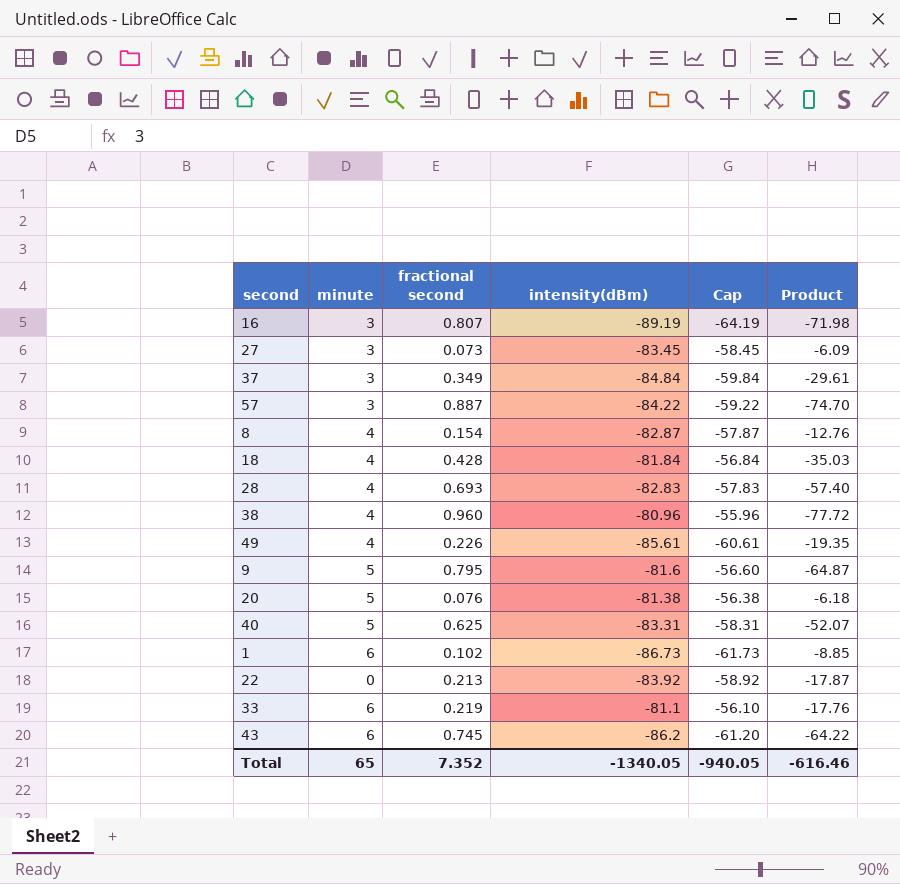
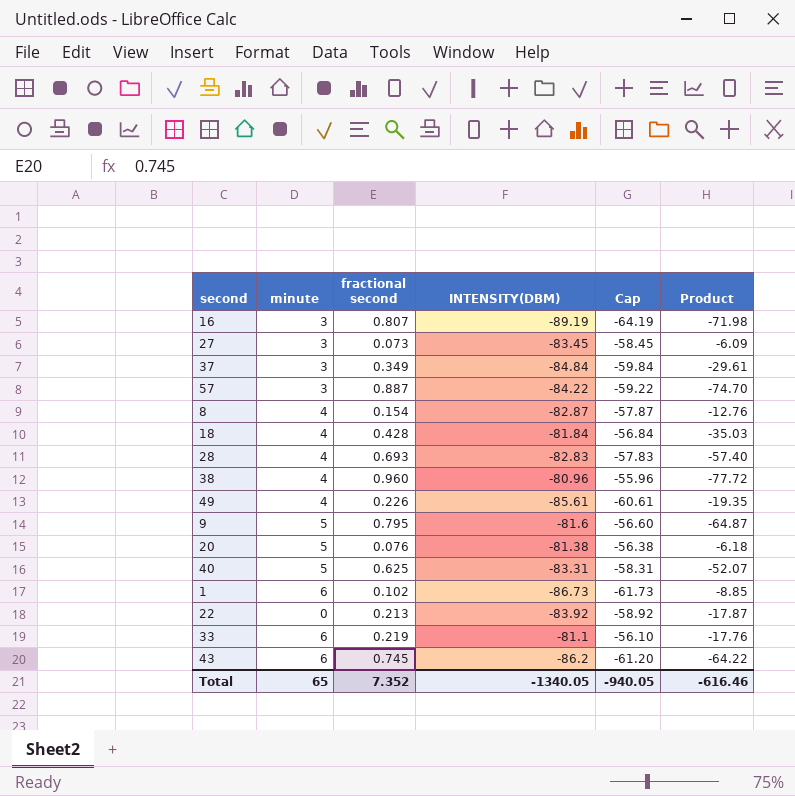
column name: intensity(dBm) -> INTENSITY(DBM)

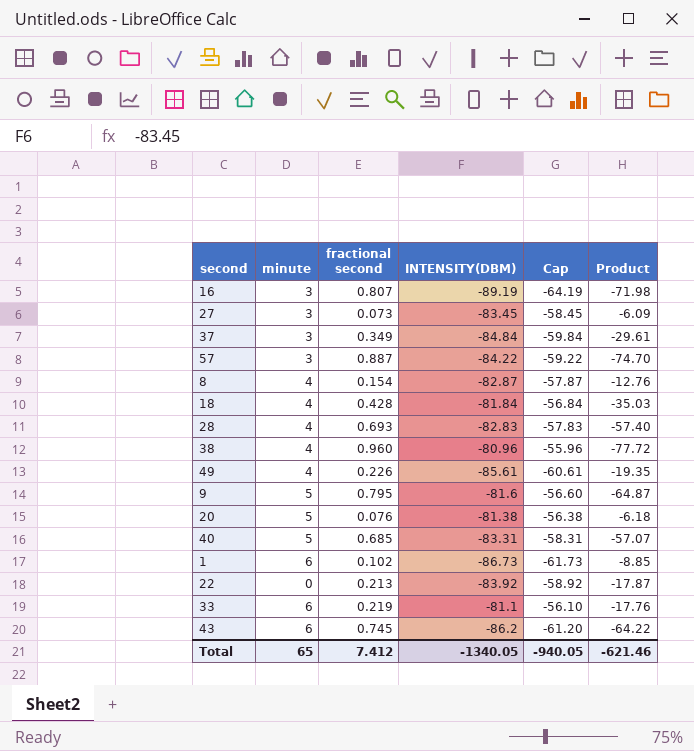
40 | fractional second: 0.625 -> 0.685
40 | Product: -52.07 -> -57.07
Total | fractional second: 7.352 -> 7.412
Total | Product: -616.46 -> -621.46

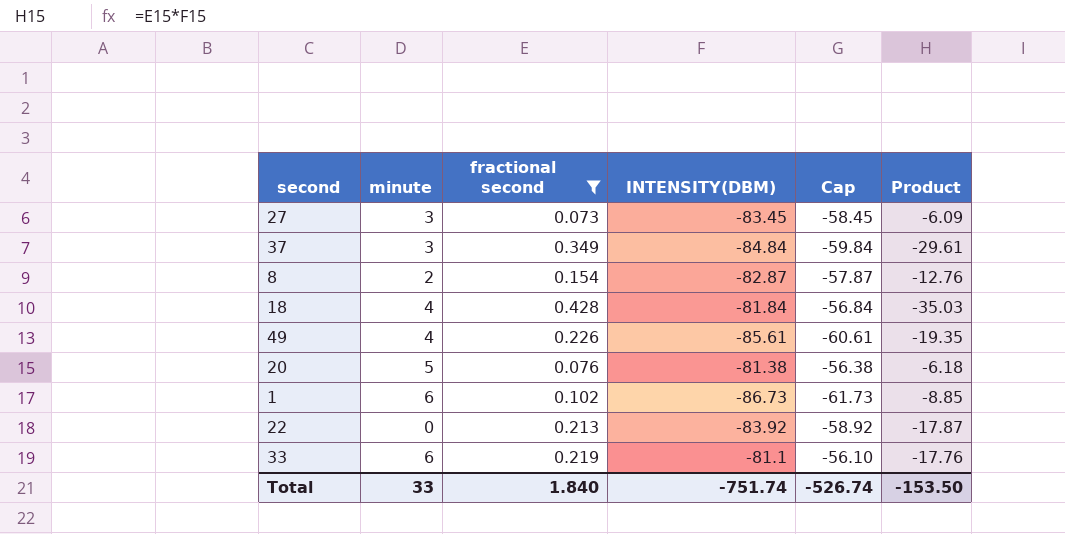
filter: none -> fractional second <= 0.428
8 | minute: 4 -> 2
Total | minute: 65 -> 33
Total | fractional second: 7.412 -> 1.840
Total | INTENSITY(DBM): -1340.05 -> -751.74
Total | Cap: -940.05 -> -526.74
Total | Product: -621.46 -> -153.50

